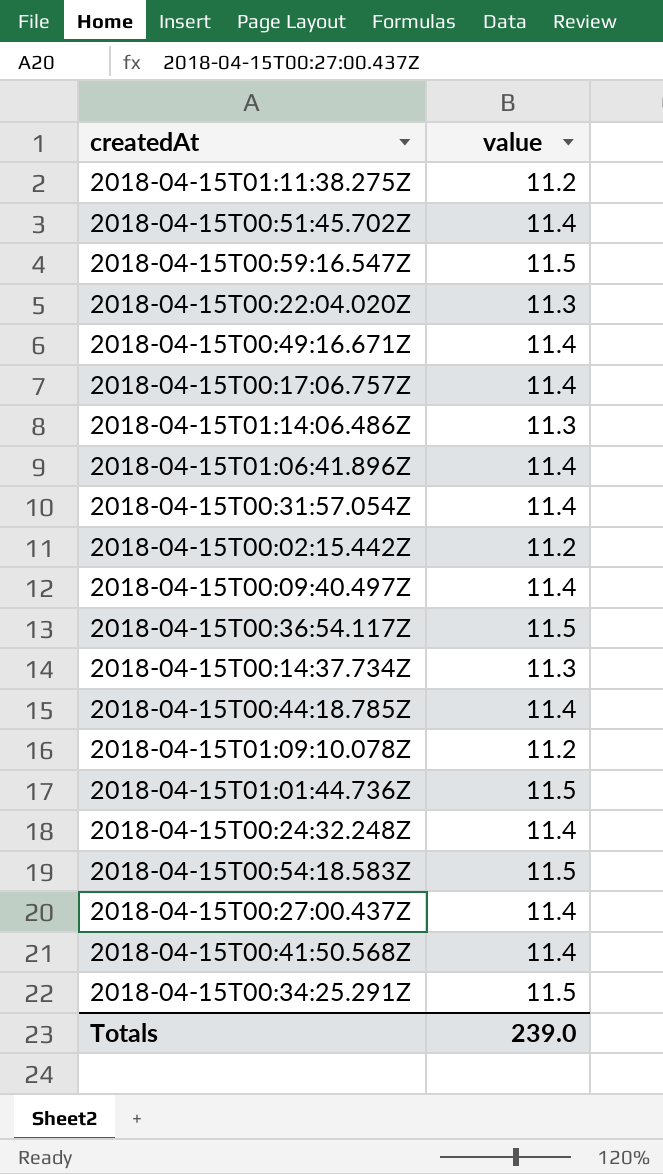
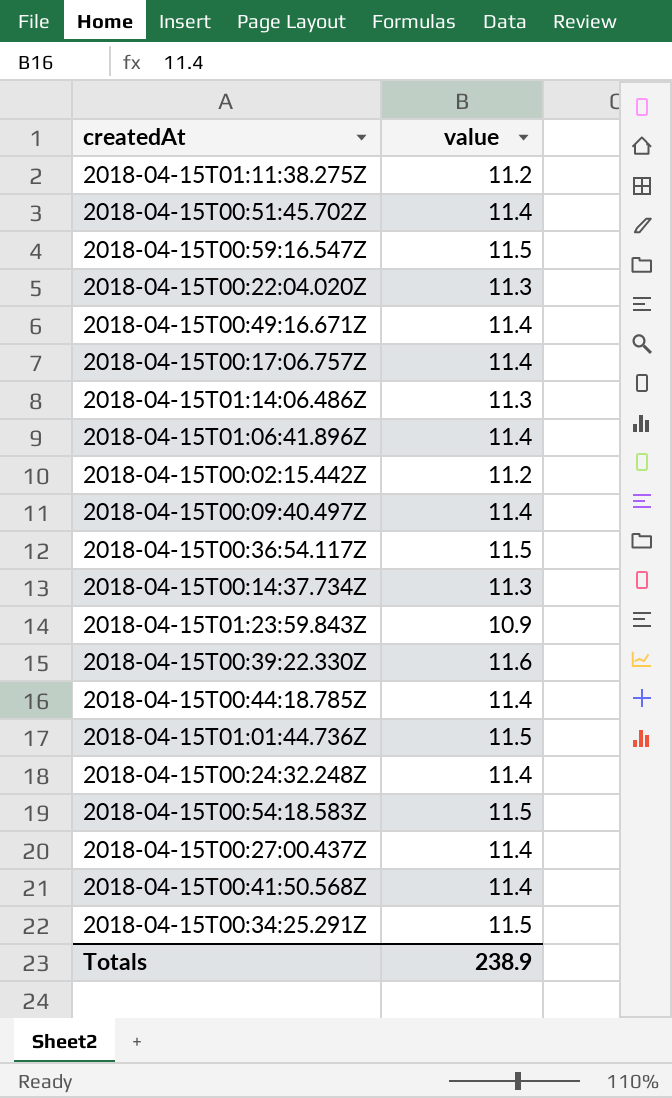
row 2018-04-15T00:31:57.054Z: 11.4 -> none
row 2018-04-15T01:09:10.078Z: 11.2 -> none
row 2018-04-15T01:23:59.843Z: none -> 10.9
row 2018-04-15T00:39:22.330Z: none -> 11.6
Totals | value: 239.0 -> 238.9

